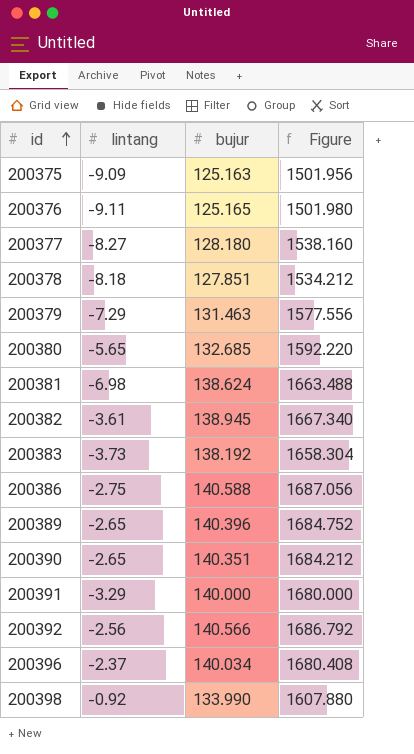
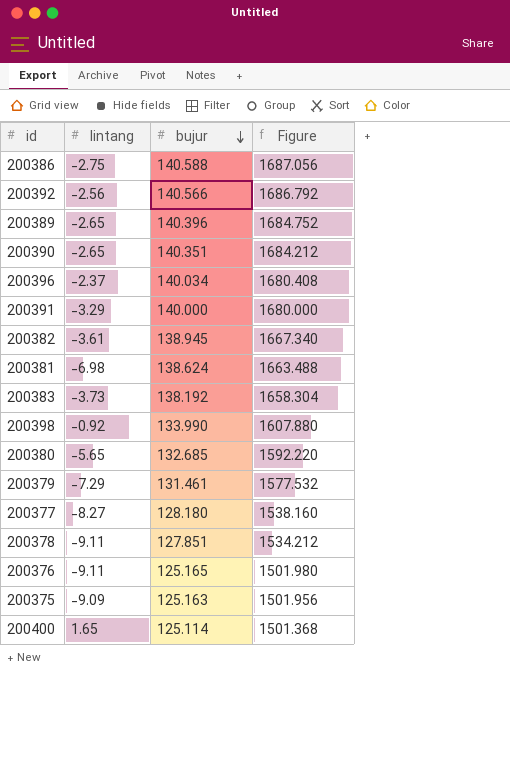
row order: id ascending -> bujur descending
200379 | bujur: 131.463 -> 131.461
200379 | Figure: 1577.556 -> 1577.532
200378 | lintang: -8.18 -> -9.11
row 200400: none -> 1.65 | 125.114 | 1501.368

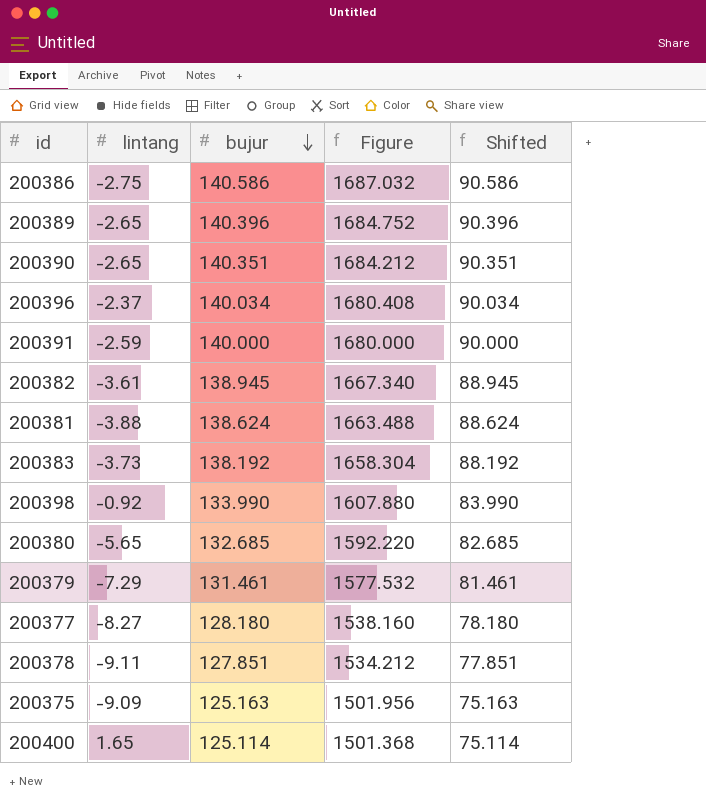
column Shifted | formula: none -> [bujur] - 50
row 200392: -2.56 | 140.566 | 1686.792 -> none
row 200376: -9.11 | 125.165 | 1501.980 -> none
200386 | bujur: 140.588 -> 140.586
200386 | Figure: 1687.056 -> 1687.032
200391 | lintang: -3.29 -> -2.59
200381 | lintang: -6.98 -> -3.88

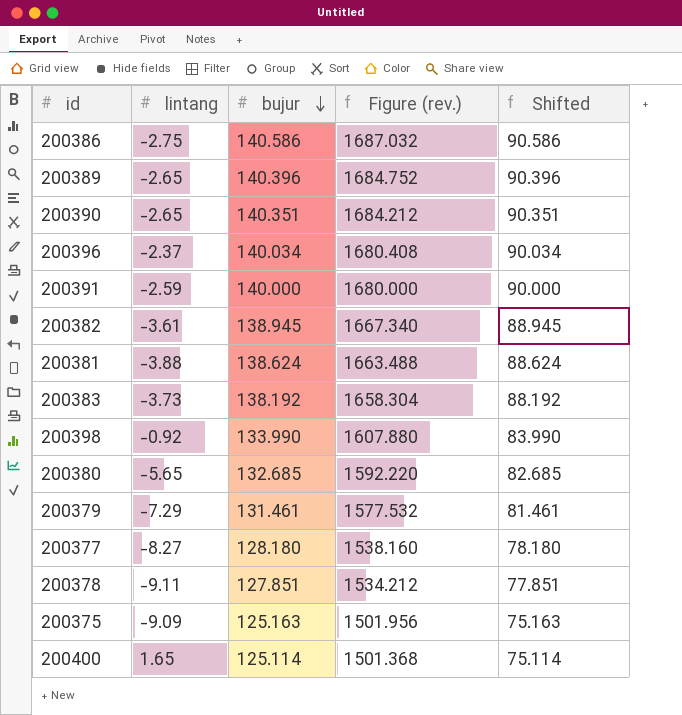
column name: Figure -> Figure (rev.)

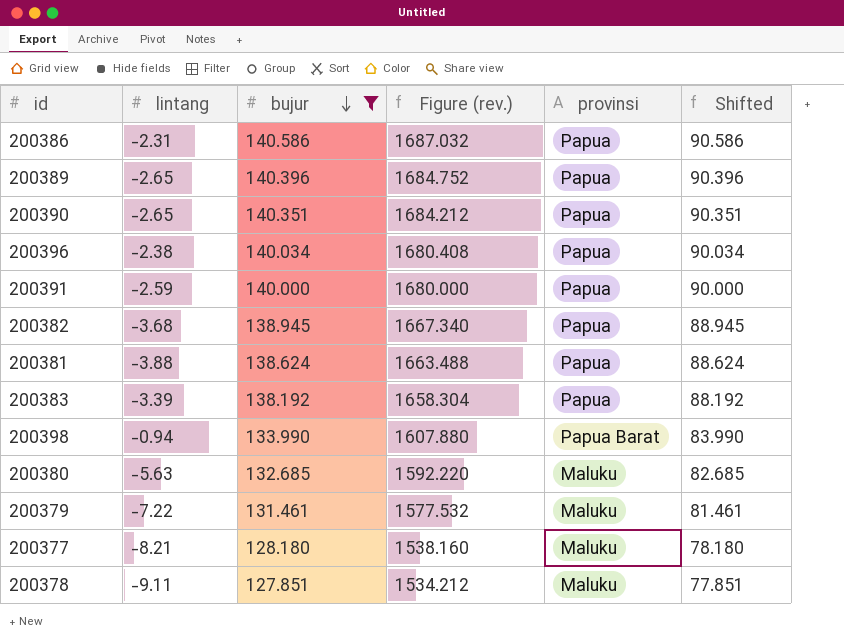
filter: none -> bujur >= 127.851
column provinsi | position: none -> 5
200386 | lintang: -2.75 -> -2.31
200396 | lintang: -2.37 -> -2.38
200382 | lintang: -3.61 -> -3.68
200383 | lintang: -3.73 -> -3.39
200398 | lintang: -0.92 -> -0.94
200380 | lintang: -5.65 -> -5.63
200379 | lintang: -7.29 -> -7.22
200377 | lintang: -8.27 -> -8.21

